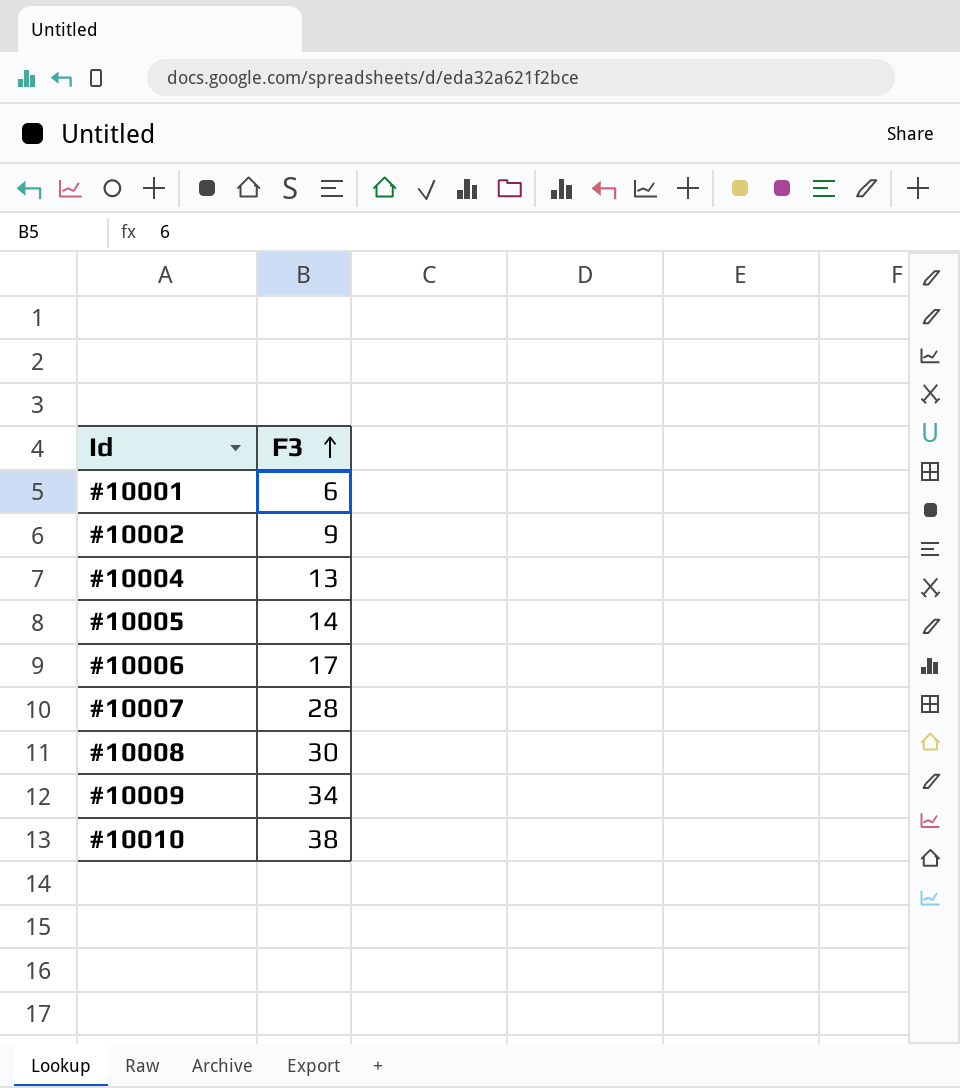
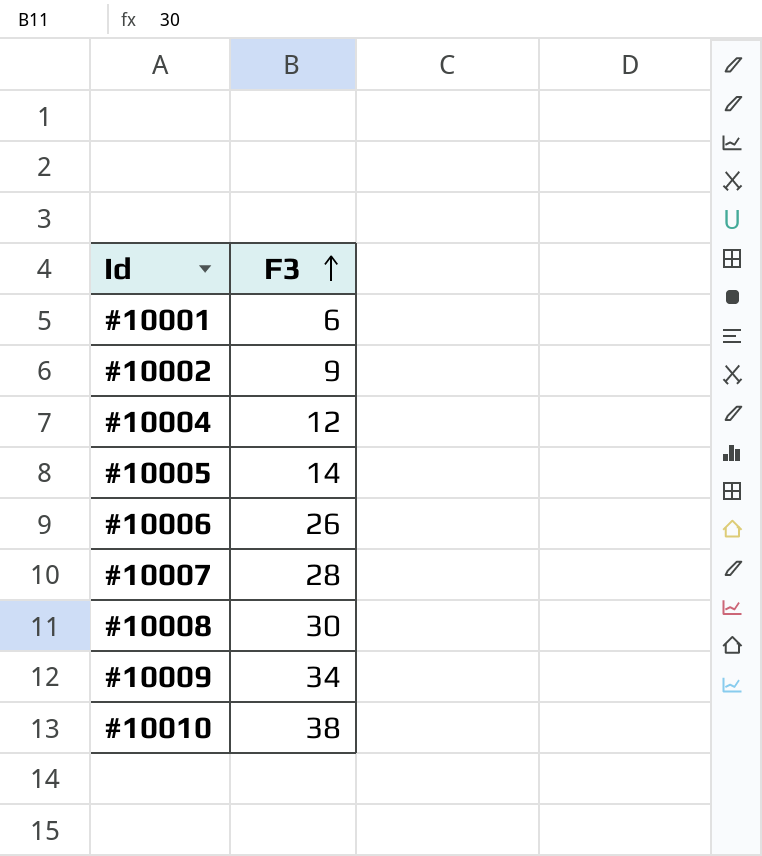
#10004 | F3: 13 -> 12
#10006 | F3: 17 -> 26

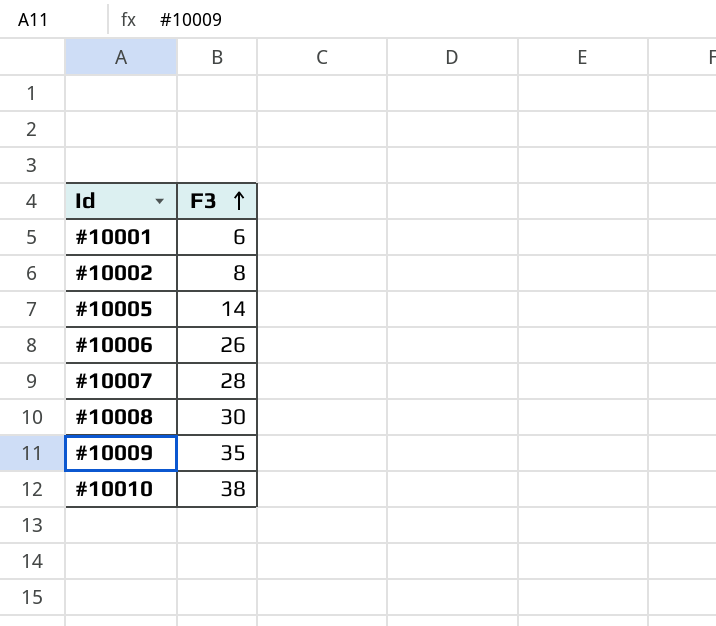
row #10004: 12 -> none
#10002 | F3: 9 -> 8
#10009 | F3: 34 -> 35

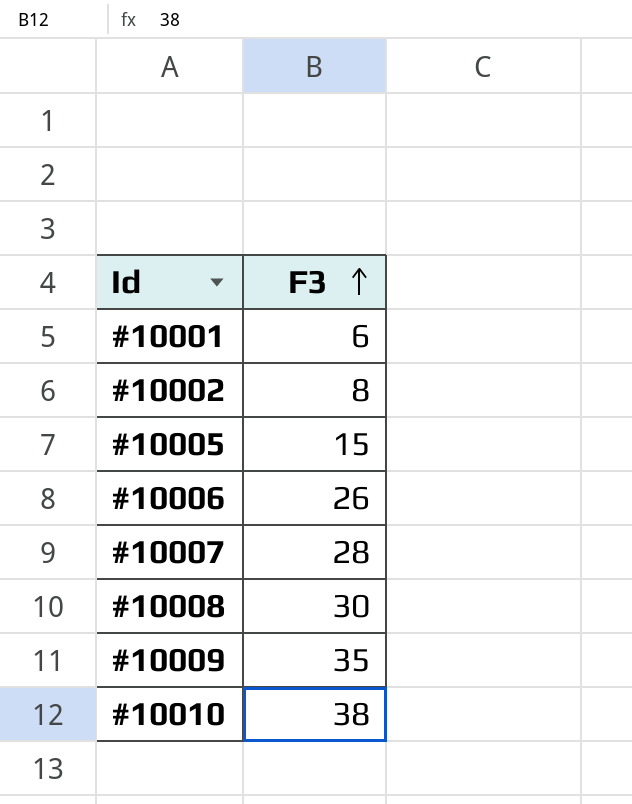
#10005 | F3: 14 -> 15

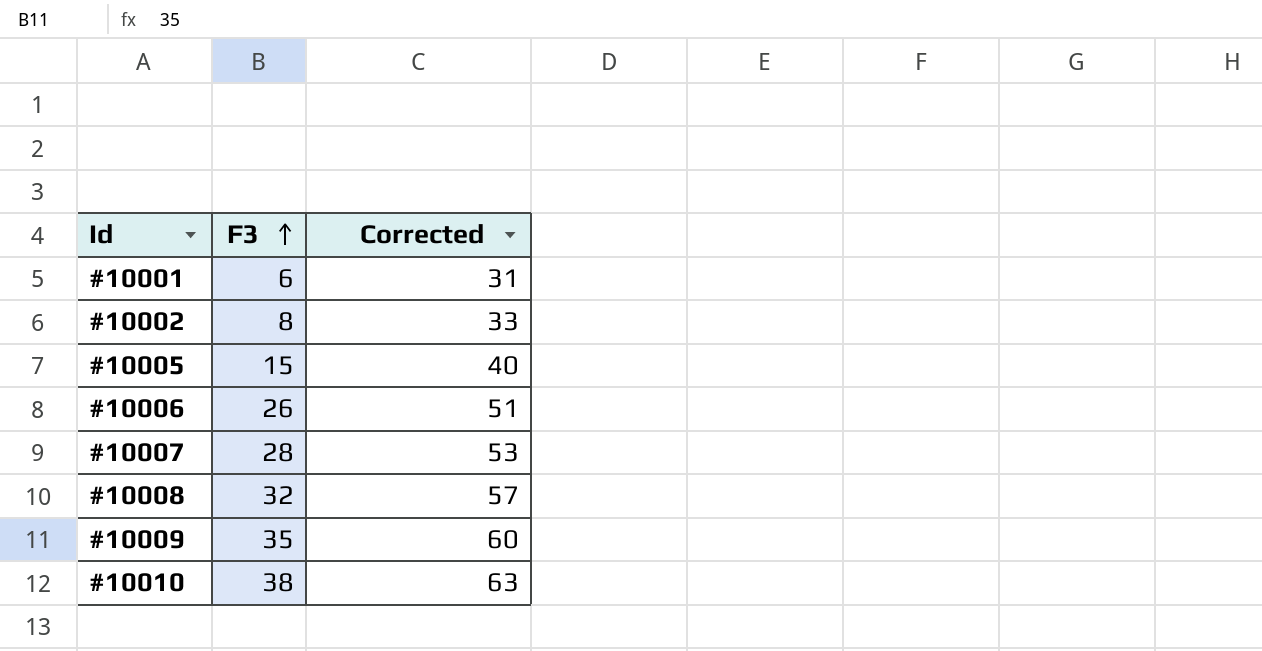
column Corrected | formula: none -> [F3] + 25
#10008 | F3: 30 -> 32

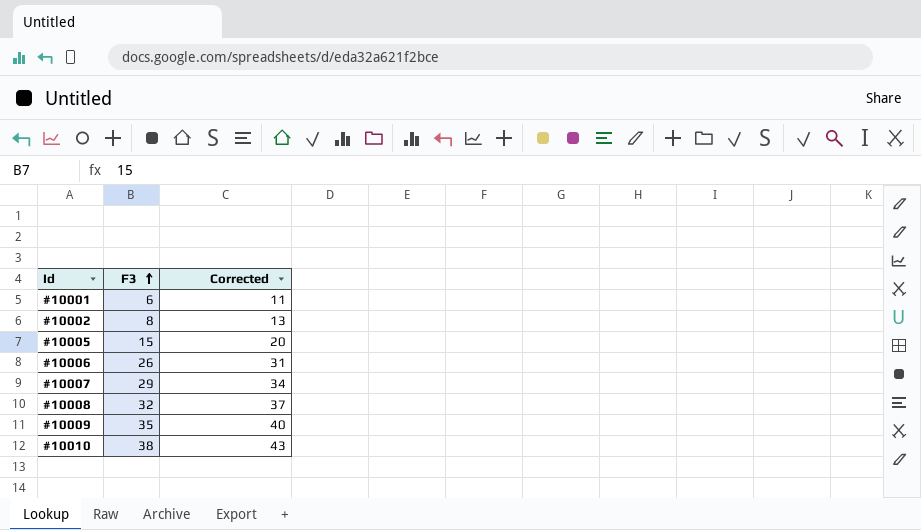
column Corrected | formula: [F3] + 25 -> [F3] + 5
#10007 | F3: 28 -> 29

